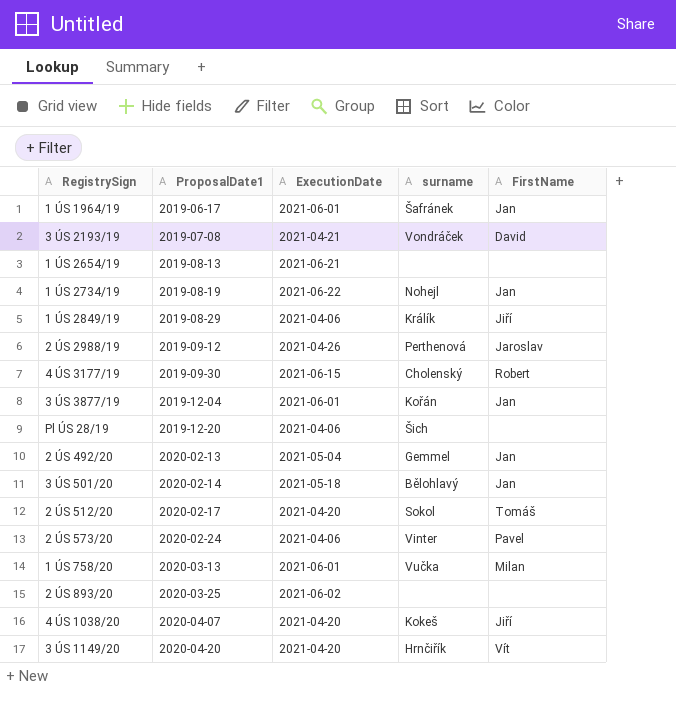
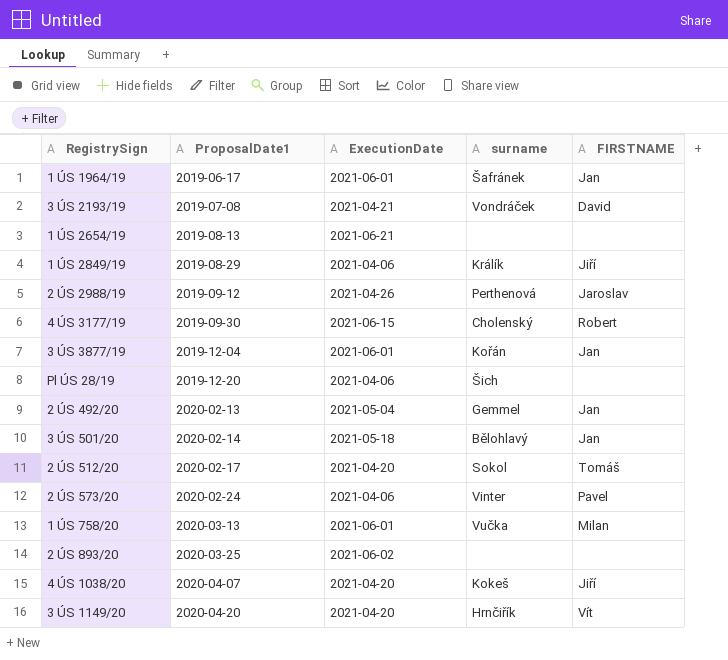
column name: FirstName -> FIRSTNAME
row 1 ÚS 2734/19: 2019-08-19 | 2021-06-22 | Nohejl | Jan -> none

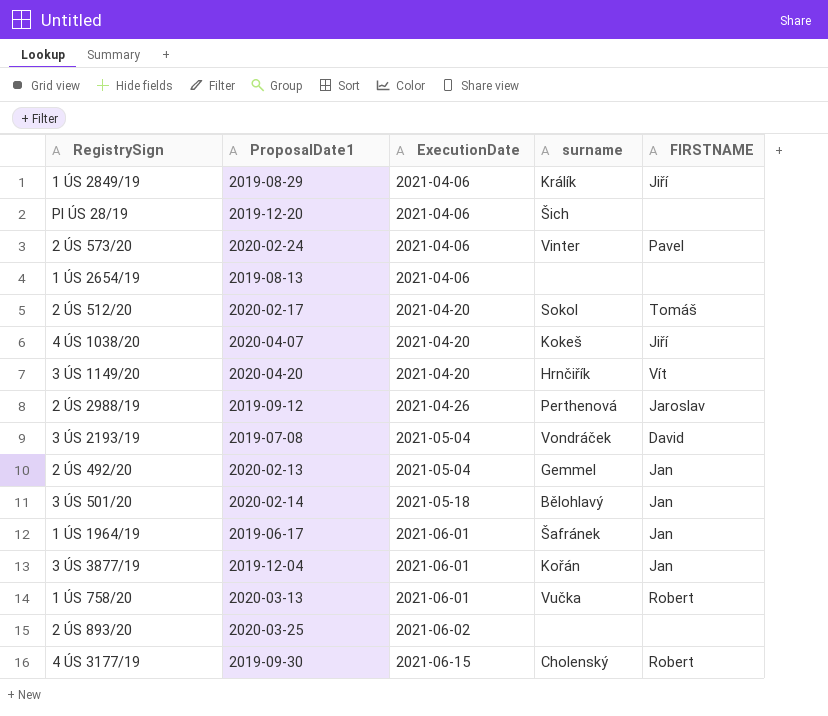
row order: ProposalDate1 ascending -> ExecutionDate ascending
1 ÚS 2654/19 | ExecutionDate: 2021-06-21 -> 2021-04-06
3 ÚS 2193/19 | ExecutionDate: 2021-04-21 -> 2021-05-04
1 ÚS 758/20 | FIRSTNAME: Milan -> Robert

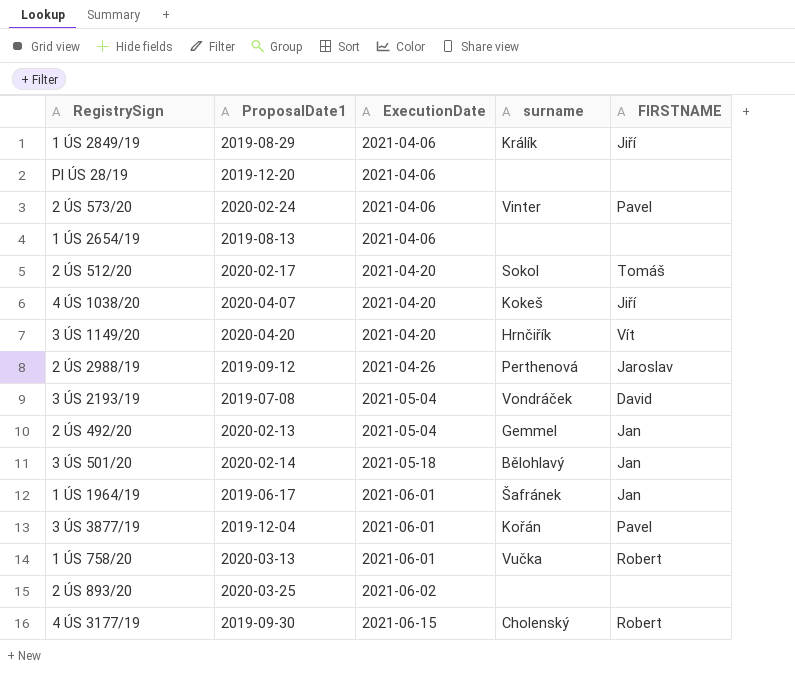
Pl ÚS 28/19 | surname: Šich -> none
3 ÚS 3877/19 | FIRSTNAME: Jan -> Pavel

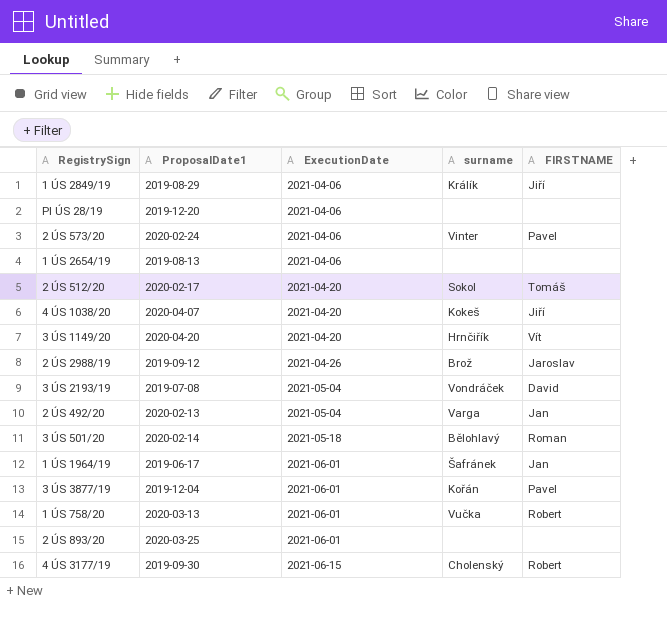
2 ÚS 2988/19 | surname: Perthenová -> Brož
2 ÚS 492/20 | surname: Gemmel -> Varga
3 ÚS 501/20 | FIRSTNAME: Jan -> Roman
2 ÚS 893/20 | ExecutionDate: 2021-06-02 -> 2021-06-01

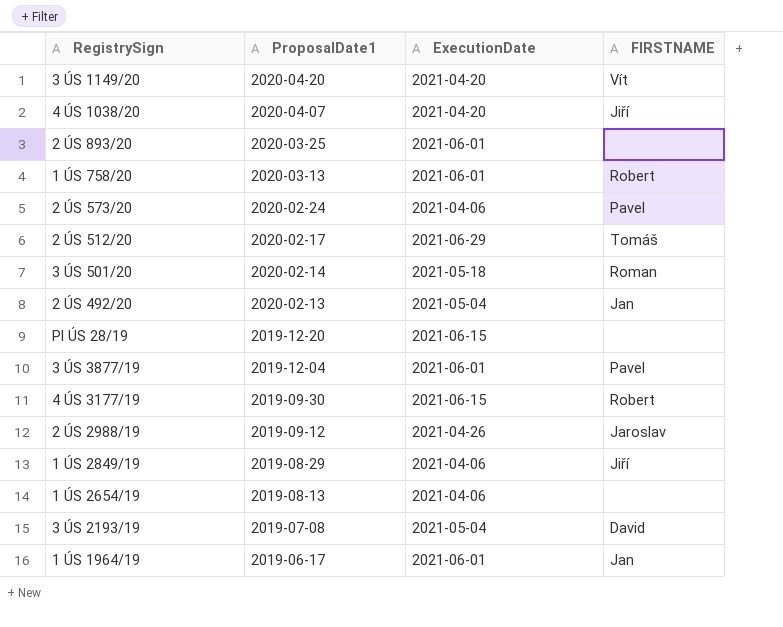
row order: ExecutionDate ascending -> ProposalDate1 descending
column surname | position: 4 -> none
2 ÚS 512/20 | ExecutionDate: 2021-04-20 -> 2021-06-29
Pl ÚS 28/19 | ExecutionDate: 2021-04-06 -> 2021-06-15

